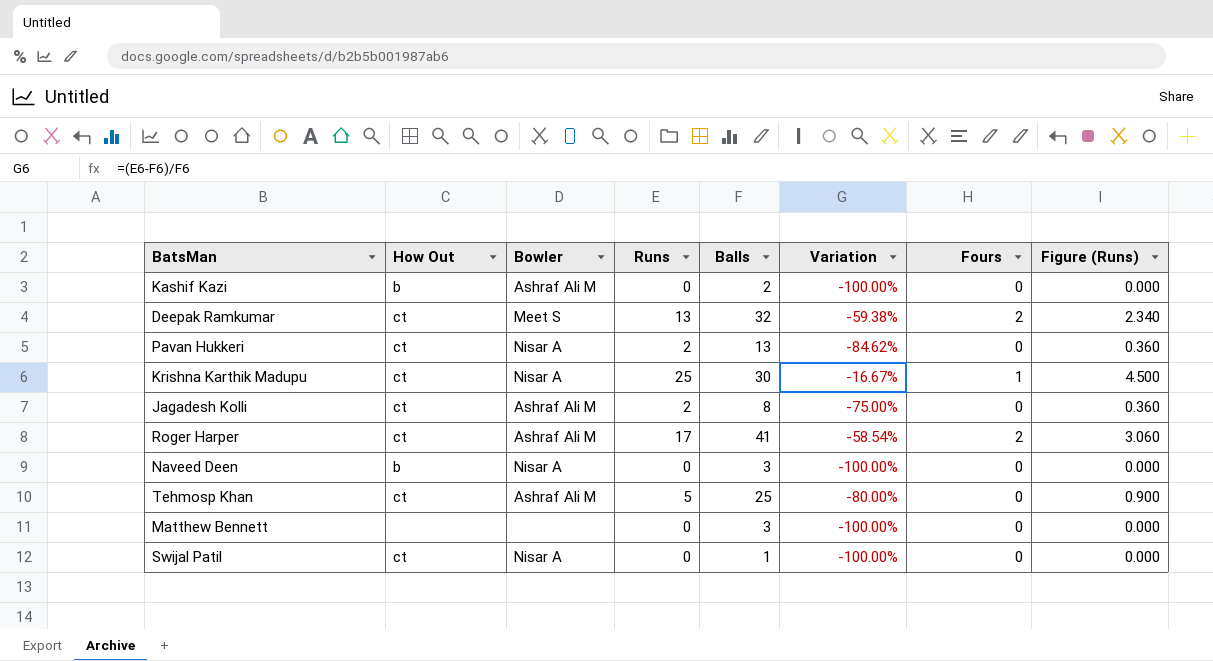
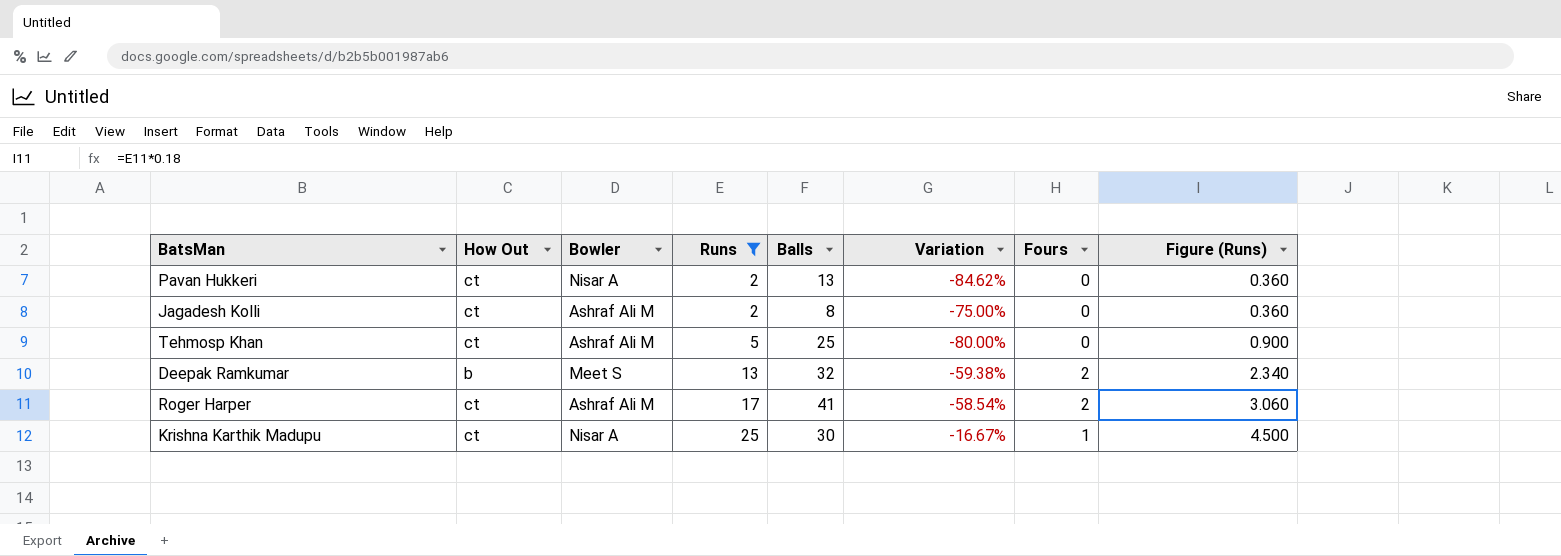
filter: none -> Runs != 0
row order: none -> Runs ascending
Deepak Ramkumar | How Out: ct -> b

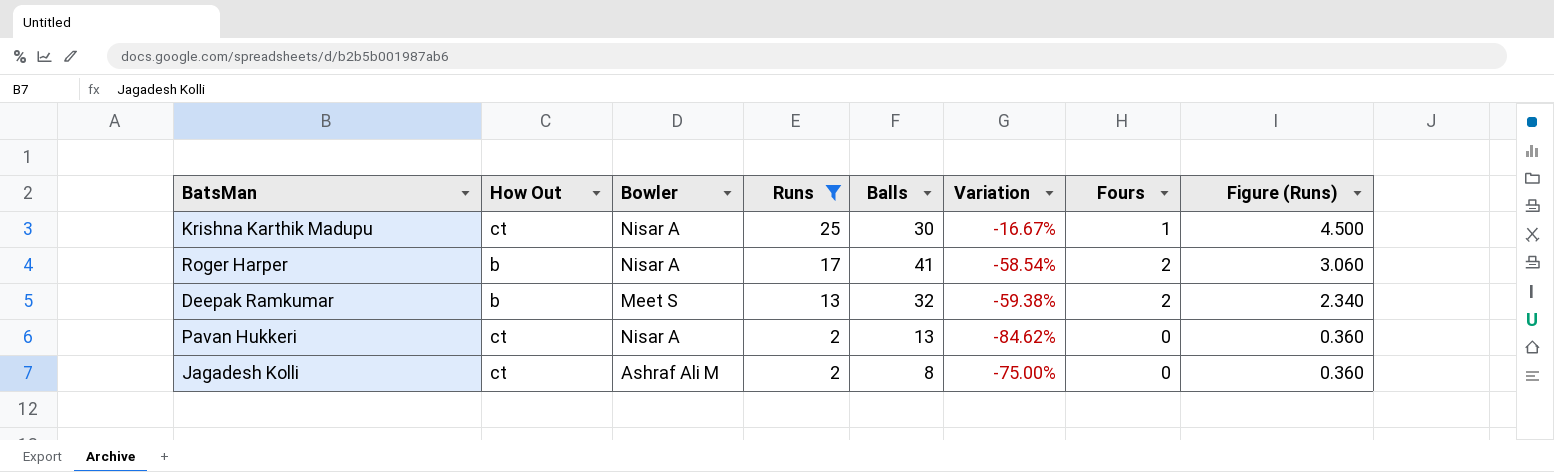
row order: Runs ascending -> Runs descending
row Tehmosp Khan: ct | Ashraf Ali M | 5 | 25 | -80.00% | 0 | 0.900 -> none
Roger Harper | How Out: ct -> b
Roger Harper | Bowler: Ashraf Ali M -> Nisar A

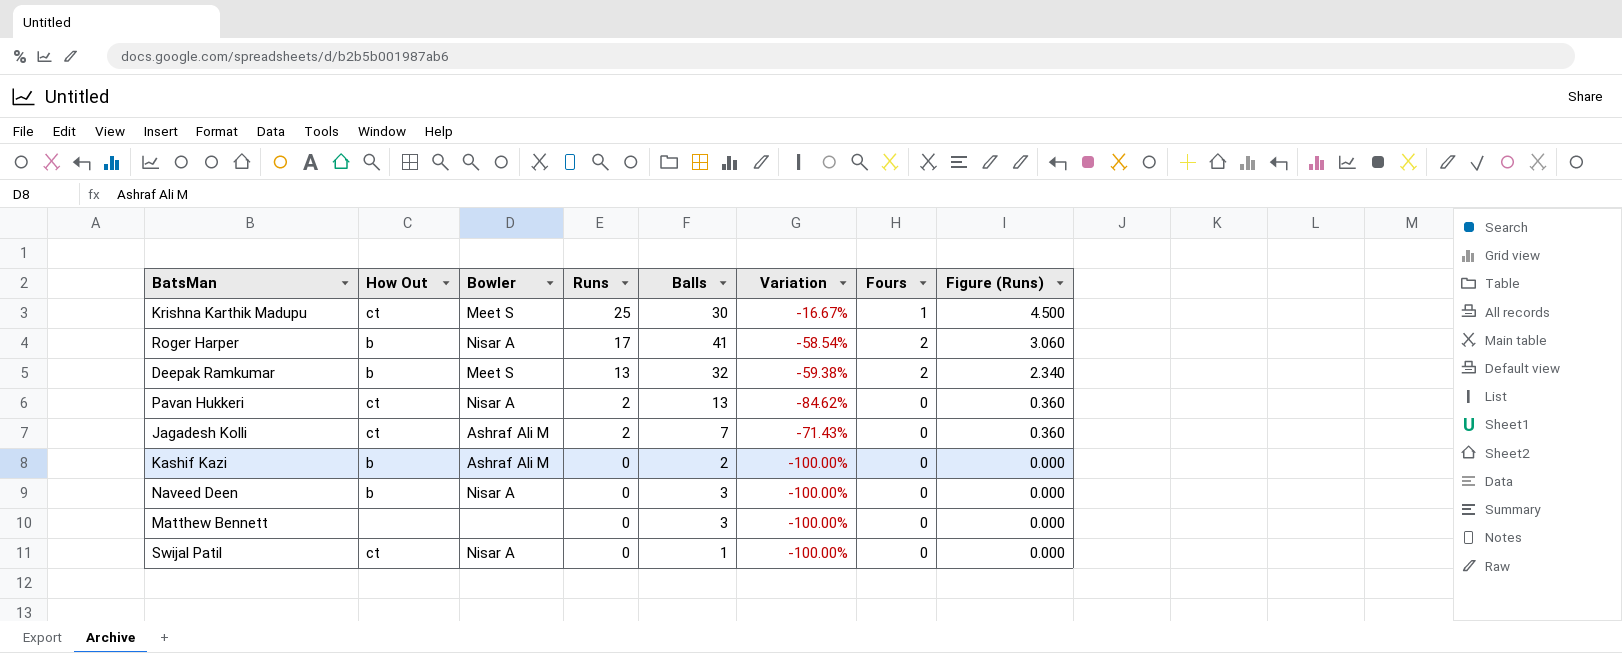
filter: Runs != 0 -> none
Krishna Karthik Madupu | Bowler: Nisar A -> Meet S
Jagadesh Kolli | Balls: 8 -> 7
Jagadesh Kolli | Variation: -75.00% -> -71.43%

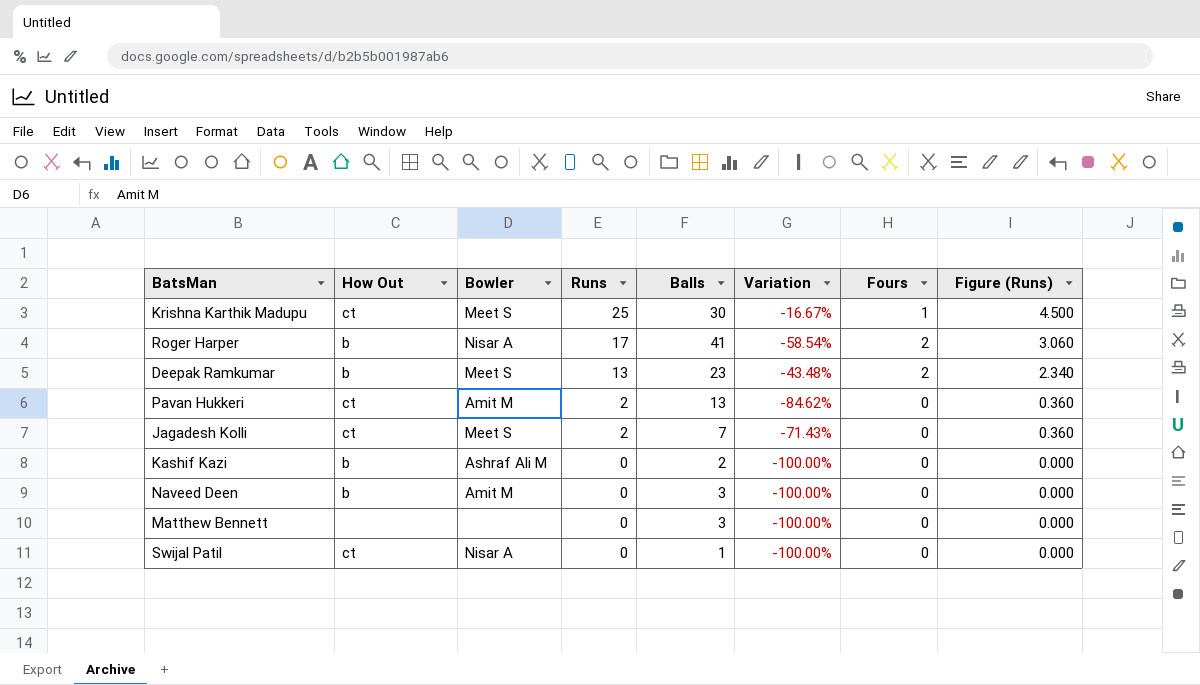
Deepak Ramkumar | Balls: 32 -> 23
Deepak Ramkumar | Variation: -59.38% -> -43.48%
Pavan Hukkeri | Bowler: Nisar A -> Amit M
Jagadesh Kolli | Bowler: Ashraf Ali M -> Meet S
Naveed Deen | Bowler: Nisar A -> Amit M

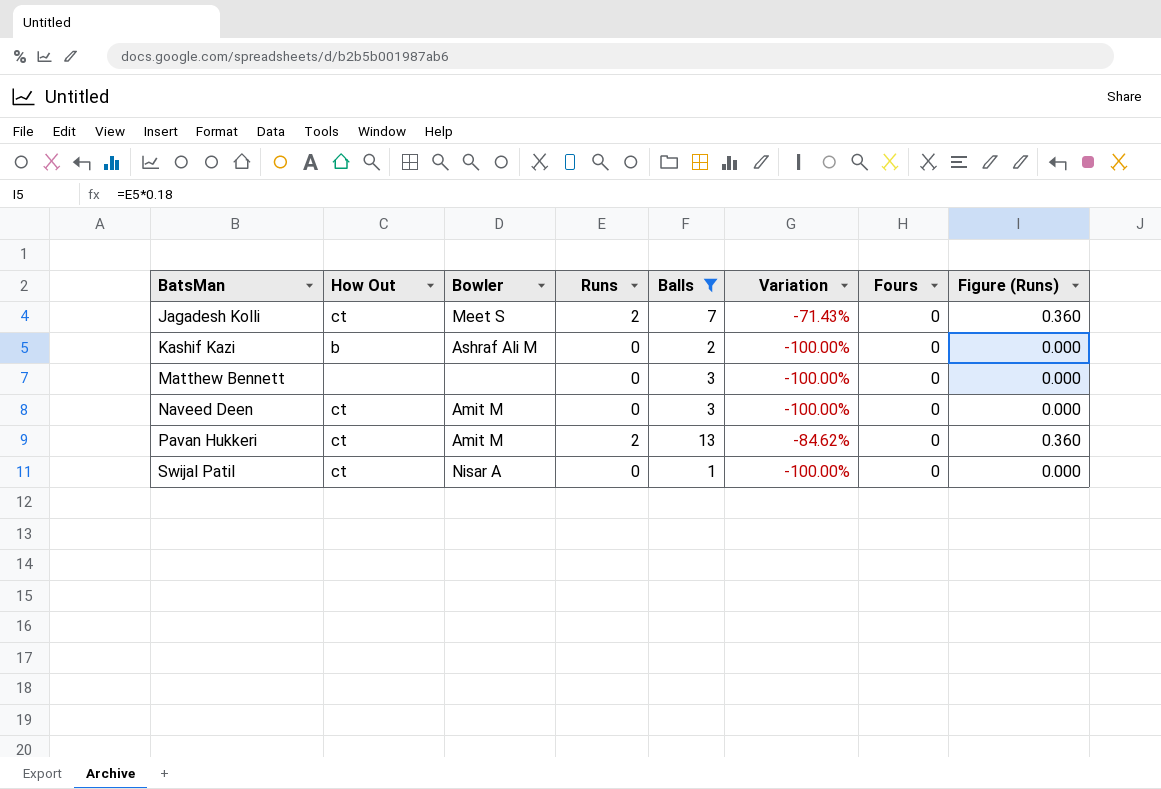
filter: none -> Balls <= 13
row order: Runs descending -> BatsMan ascending
Naveed Deen | How Out: b -> ct

